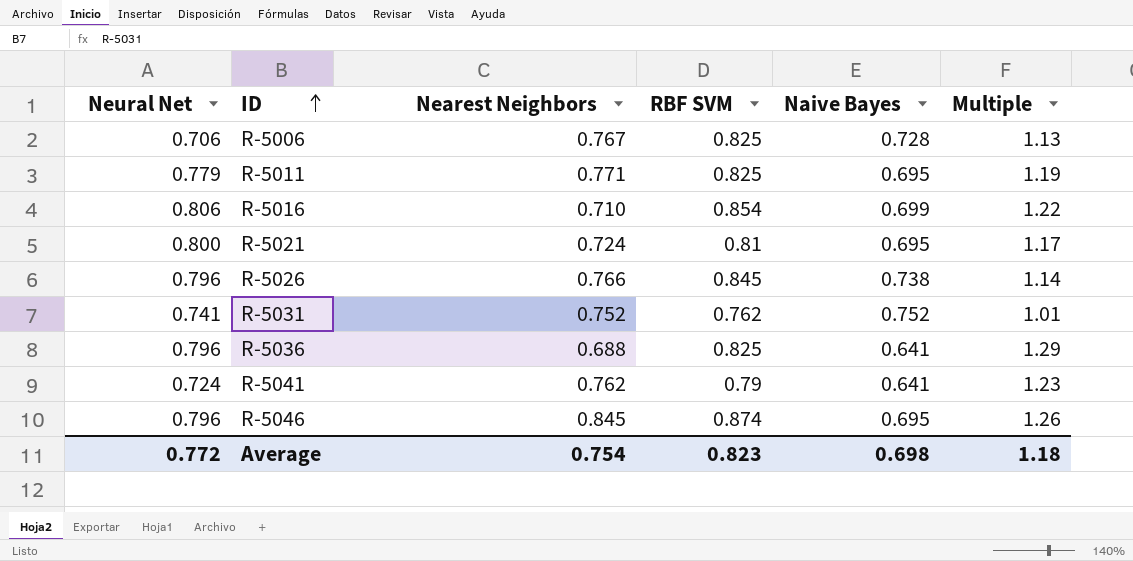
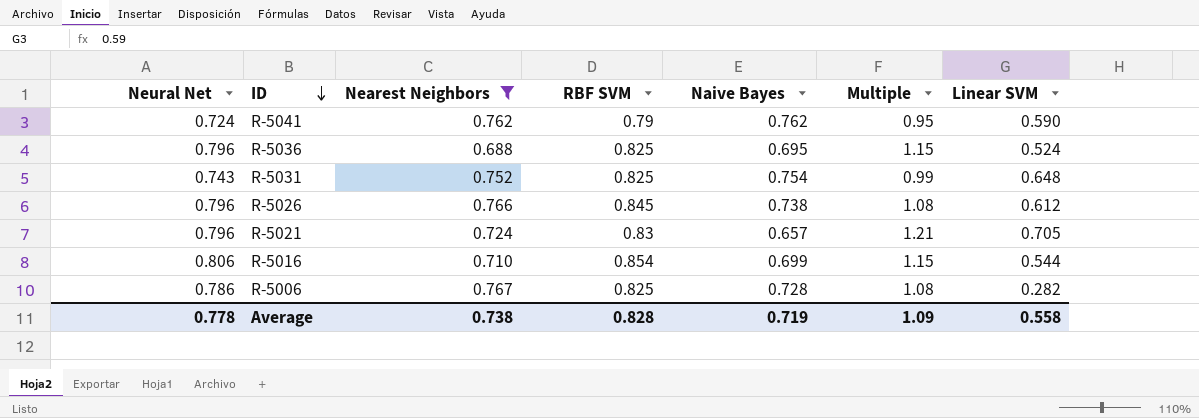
filter: none -> Nearest Neighbors <= 0.767
row order: ID ascending -> ID descending
column Multiple | formula: [RBF SVM] / [Naive Bayes] -> [Neural Net] / [Naive Bayes]
column Linear SVM | position: none -> 7
R-5041 | Naive Bayes: 0.641 -> 0.762
R-5036 | Naive Bayes: 0.641 -> 0.695
R-5031 | Neural Net: 0.741 -> 0.743
R-5031 | RBF SVM: 0.762 -> 0.825
R-5031 | Naive Bayes: 0.752 -> 0.754
R-5021 | Neural Net: 0.800 -> 0.796
R-5021 | RBF SVM: 0.81 -> 0.83
R-5021 | Naive Bayes: 0.695 -> 0.657
R-5006 | Neural Net: 0.706 -> 0.786
Average | Neural Net: 0.772 -> 0.778
Average | Nearest Neighbors: 0.754 -> 0.738
Average | RBF SVM: 0.823 -> 0.828
Average | Naive Bayes: 0.698 -> 0.719
Average | Multiple: 1.18 -> 1.09

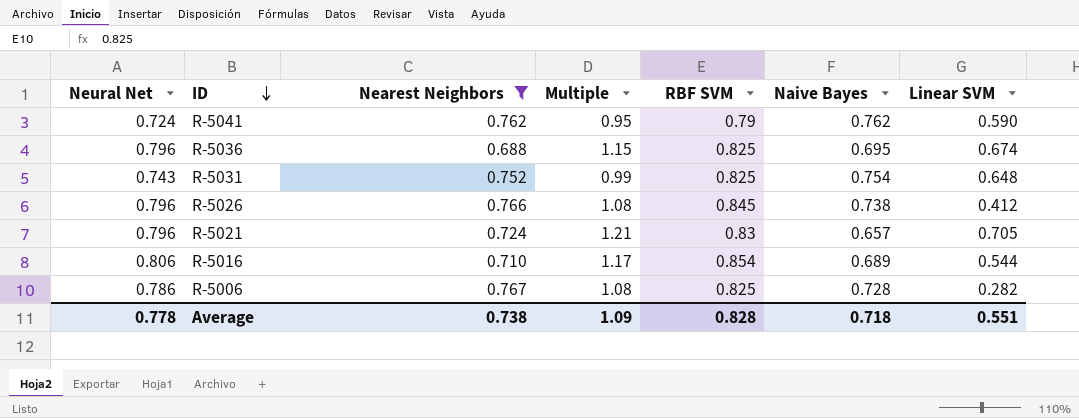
column Multiple | position: 6 -> 4
R-5036 | Linear SVM: 0.524 -> 0.674
R-5026 | Linear SVM: 0.612 -> 0.412
R-5016 | Multiple: 1.15 -> 1.17
R-5016 | Naive Bayes: 0.699 -> 0.689
Average | Naive Bayes: 0.719 -> 0.718
Average | Linear SVM: 0.558 -> 0.551

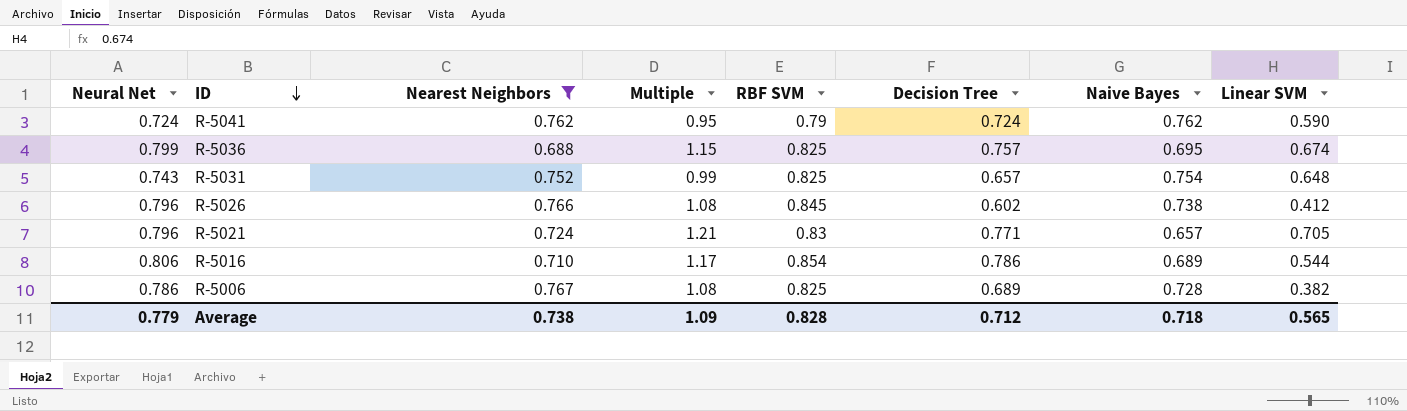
column Decision Tree | position: none -> 6
R-5036 | Neural Net: 0.796 -> 0.799
R-5006 | Linear SVM: 0.282 -> 0.382
Average | Neural Net: 0.778 -> 0.779
Average | Linear SVM: 0.551 -> 0.565

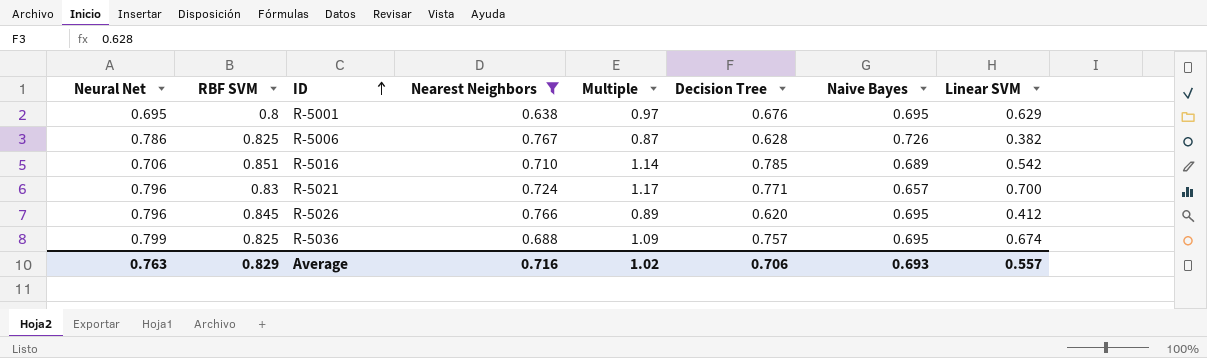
row order: ID descending -> ID ascending
column RBF SVM | position: 5 -> 2
column Multiple | formula: [Neural Net] / [Naive Bayes] -> [Decision Tree] / [Naive Bayes]
row R-5041: 0.724 | 0.762 | 0.95 | 0.79 | 0.724 | 0.762 | 0.590 -> none
row R-5031: 0.743 | 0.752 | 0.99 | 0.825 | 0.657 | 0.754 | 0.648 -> none
row R-5001: none -> 0.695 | 0.8 | 0.638 | 0.97 | 0.676 | 0.695 | 0.629
R-5006 | Decision Tree: 0.689 -> 0.628
R-5006 | Naive Bayes: 0.728 -> 0.726
R-5016 | Neural Net: 0.806 -> 0.706
R-5016 | RBF SVM: 0.854 -> 0.851
R-5016 | Decision Tree: 0.786 -> 0.785
R-5016 | Linear SVM: 0.544 -> 0.542
R-5021 | Linear SVM: 0.705 -> 0.700
R-5026 | Decision Tree: 0.602 -> 0.620
R-5026 | Naive Bayes: 0.738 -> 0.695
Average | Neural Net: 0.779 -> 0.763
Average | RBF SVM: 0.828 -> 0.829
Average | Nearest Neighbors: 0.738 -> 0.716
Average | Multiple: 1.09 -> 1.02
Average | Decision Tree: 0.712 -> 0.706
Average | Naive Bayes: 0.718 -> 0.693
Average | Linear SVM: 0.565 -> 0.557

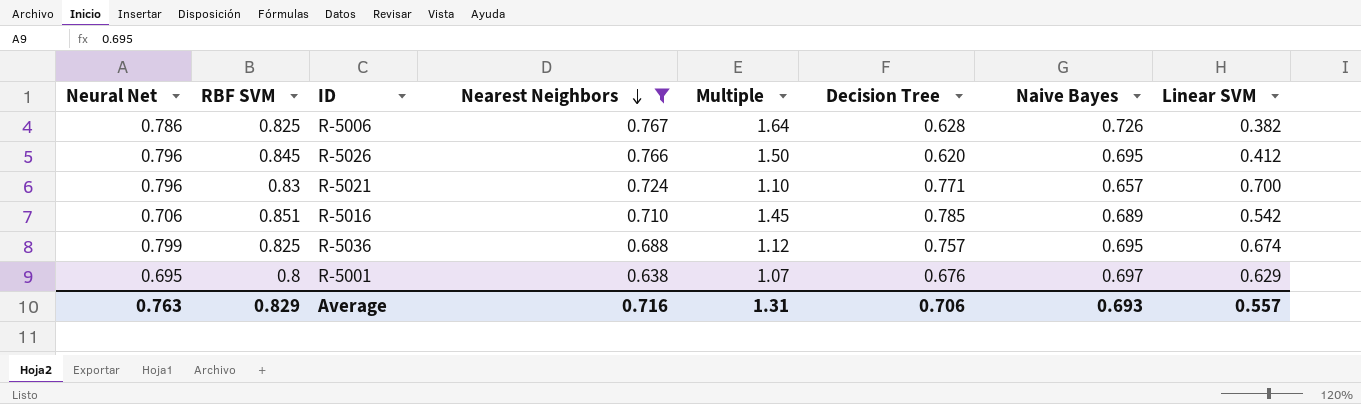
row order: ID ascending -> Nearest Neighbors descending
column Multiple | formula: [Decision Tree] / [Naive Bayes] -> [Decision Tree] / [Linear SVM]
R-5001 | Naive Bayes: 0.695 -> 0.697
Average | Multiple: 1.02 -> 1.31

